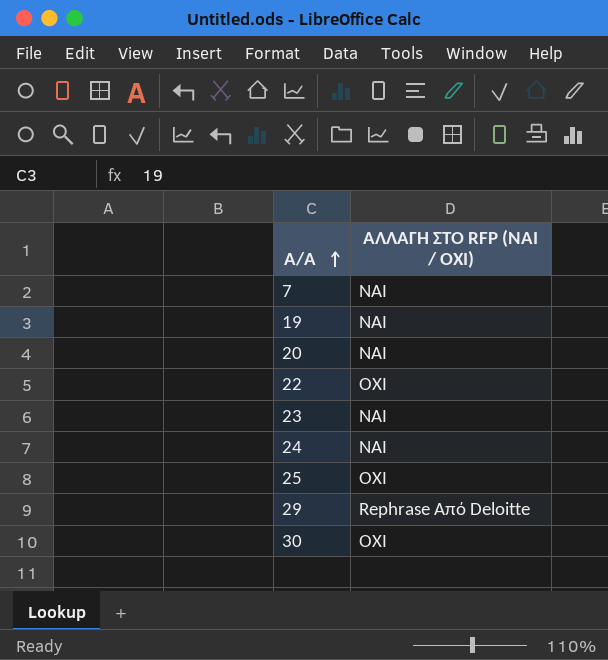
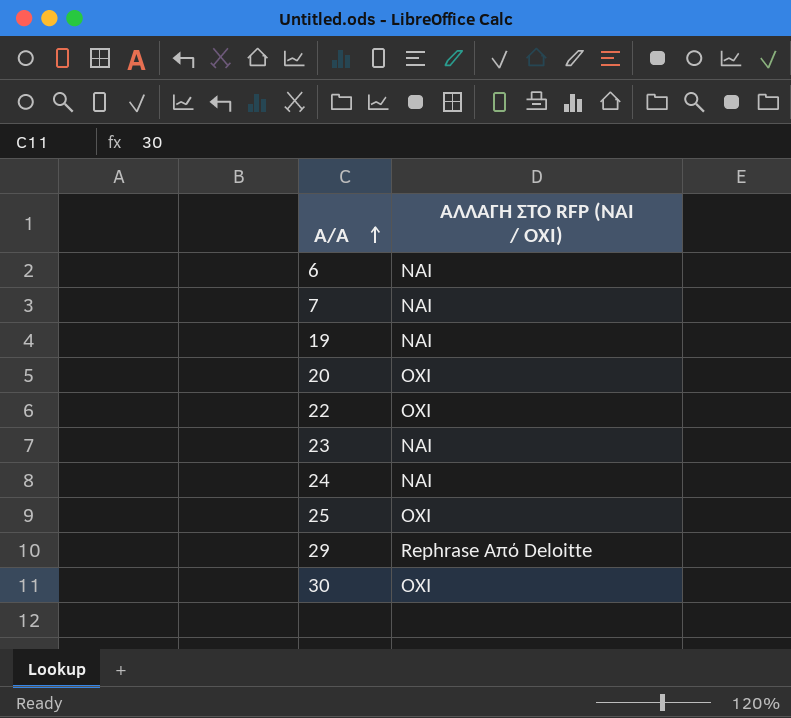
row 6: none -> ΝΑΙ
20 | ΑΛΛΑΓΗ ΣΤΟ RFP (ΝΑΙ / ΟΧΙ): ΝΑΙ -> ΟΧΙ

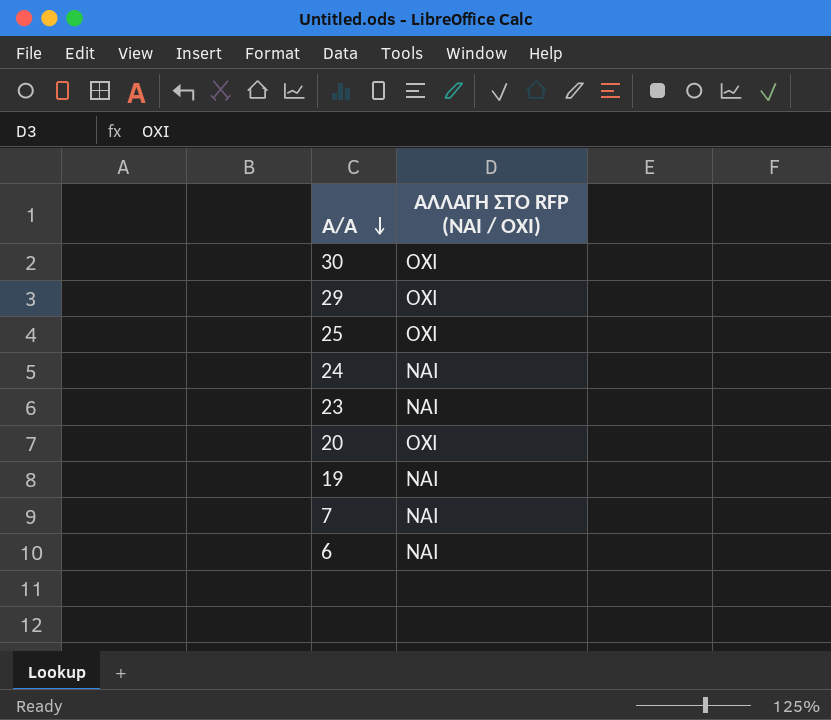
row order: A/A ascending -> A/A descending
row 22: ΟΧΙ -> none
29 | ΑΛΛΑΓΗ ΣΤΟ RFP (ΝΑΙ / ΟΧΙ): Rephrase Από Deloitte -> ΟΧΙ

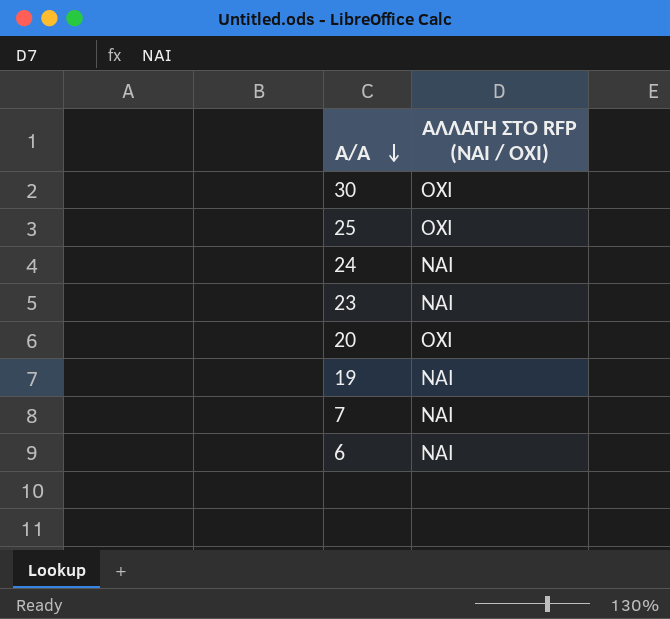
row 29: ΟΧΙ -> none

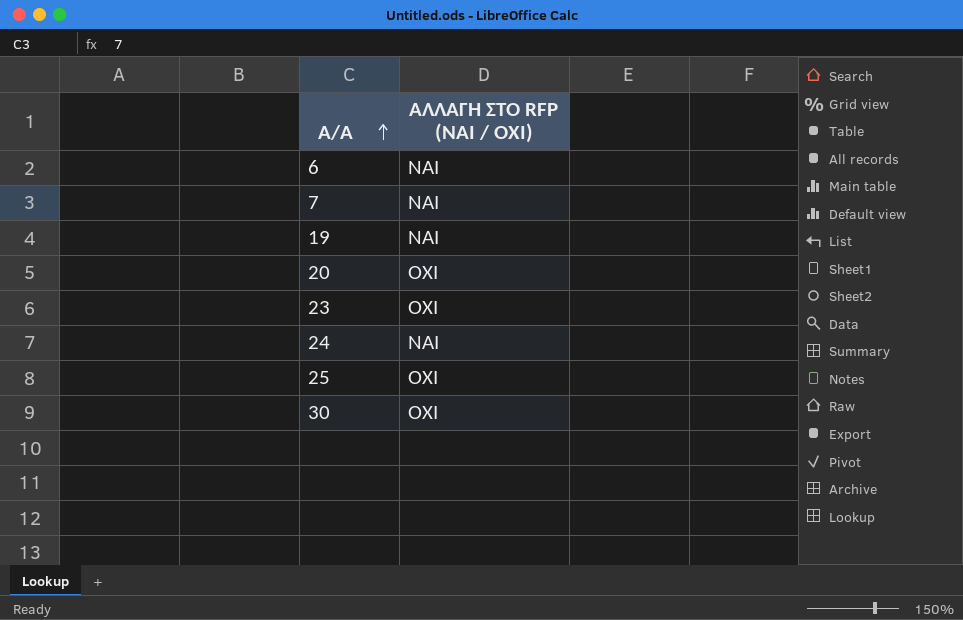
row order: A/A descending -> A/A ascending
23 | ΑΛΛΑΓΗ ΣΤΟ RFP (ΝΑΙ / ΟΧΙ): ΝΑΙ -> ΟΧΙ

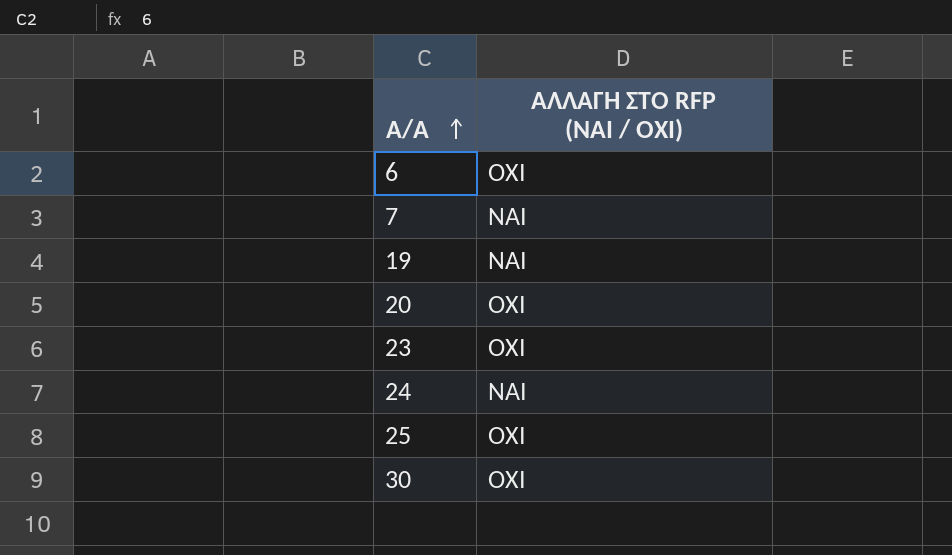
6 | ΑΛΛΑΓΗ ΣΤΟ RFP (ΝΑΙ / ΟΧΙ): ΝΑΙ -> ΟΧΙ

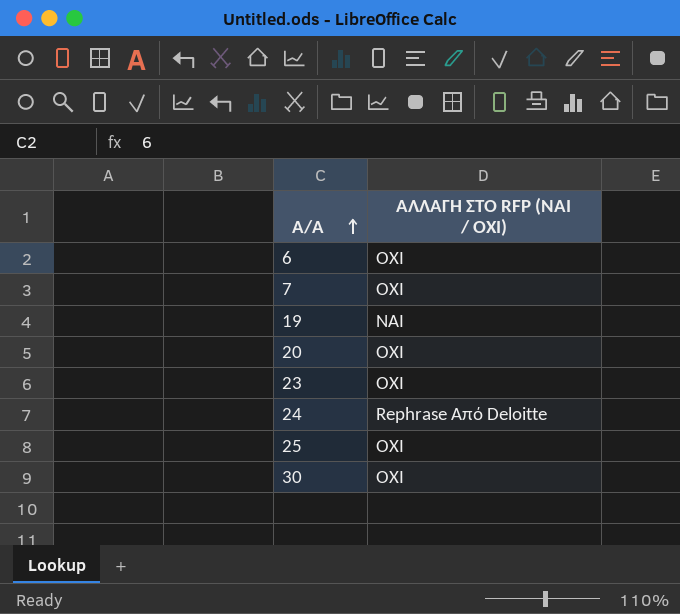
7 | ΑΛΛΑΓΗ ΣΤΟ RFP (ΝΑΙ / ΟΧΙ): ΝΑΙ -> ΟΧΙ
24 | ΑΛΛΑΓΗ ΣΤΟ RFP (ΝΑΙ / ΟΧΙ): ΝΑΙ -> Rephrase Από Deloitte

